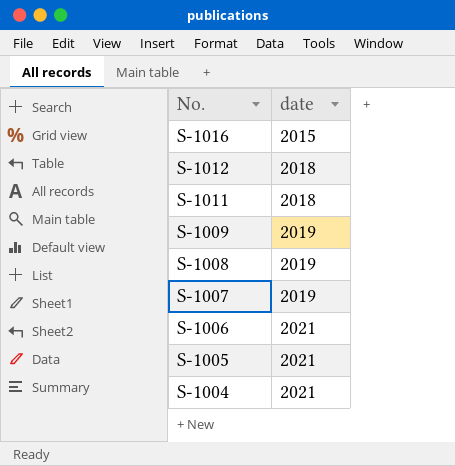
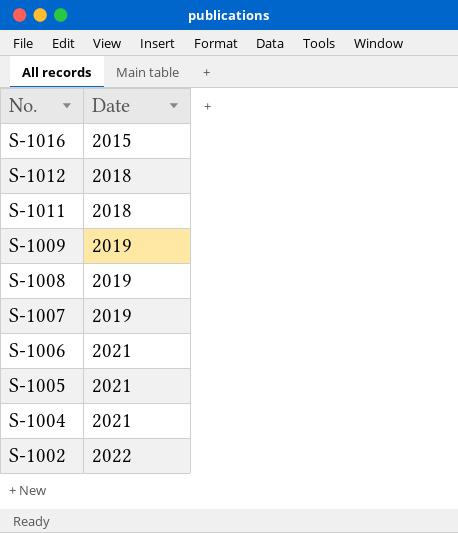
column name: date -> Date
row S-1002: none -> 2022

